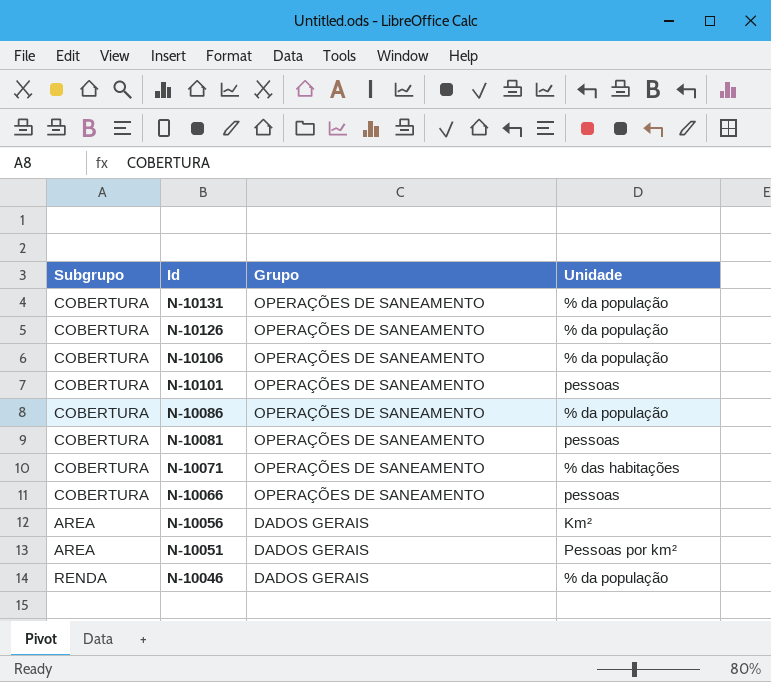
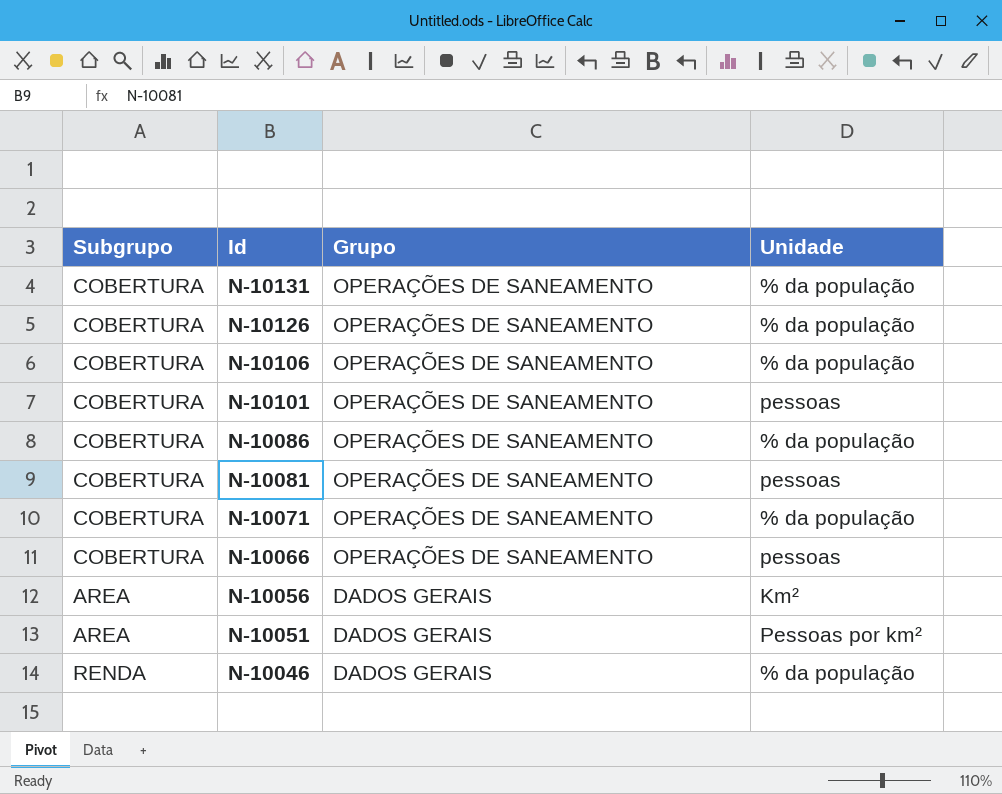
N-10071 | Unidade: % das habitações -> % da população

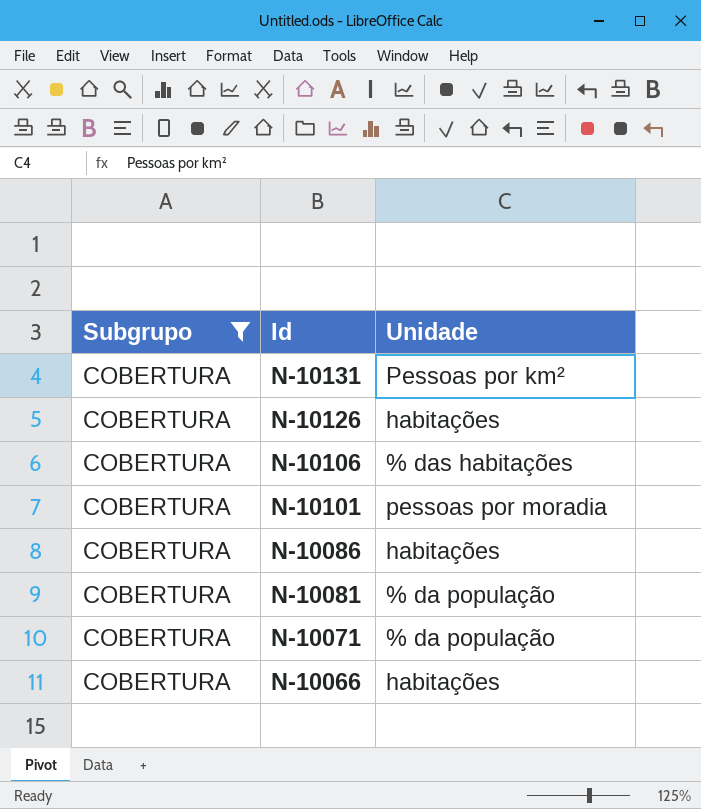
filter: none -> Subgrupo = COBERTURA
column Grupo | position: 3 -> none
N-10131 | Unidade: % da população -> Pessoas por km²
N-10126 | Unidade: % da população -> habitações
N-10106 | Unidade: % da população -> % das habitações
N-10101 | Unidade: pessoas -> pessoas por moradia
N-10086 | Unidade: % da população -> habitações
N-10081 | Unidade: pessoas -> % da população
N-10066 | Unidade: pessoas -> habitações

